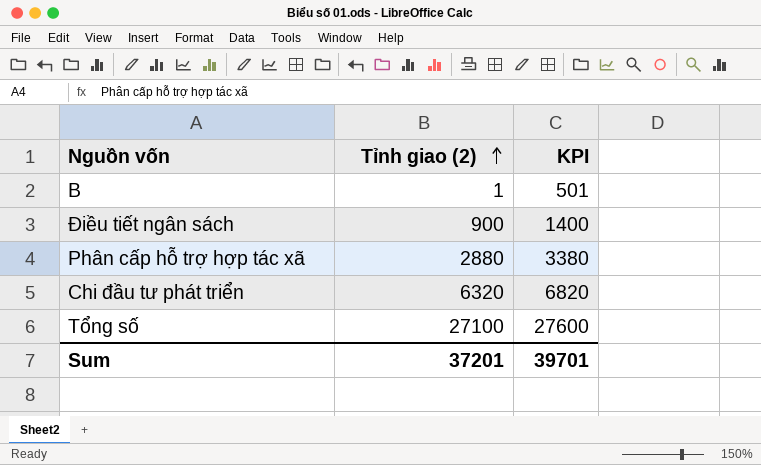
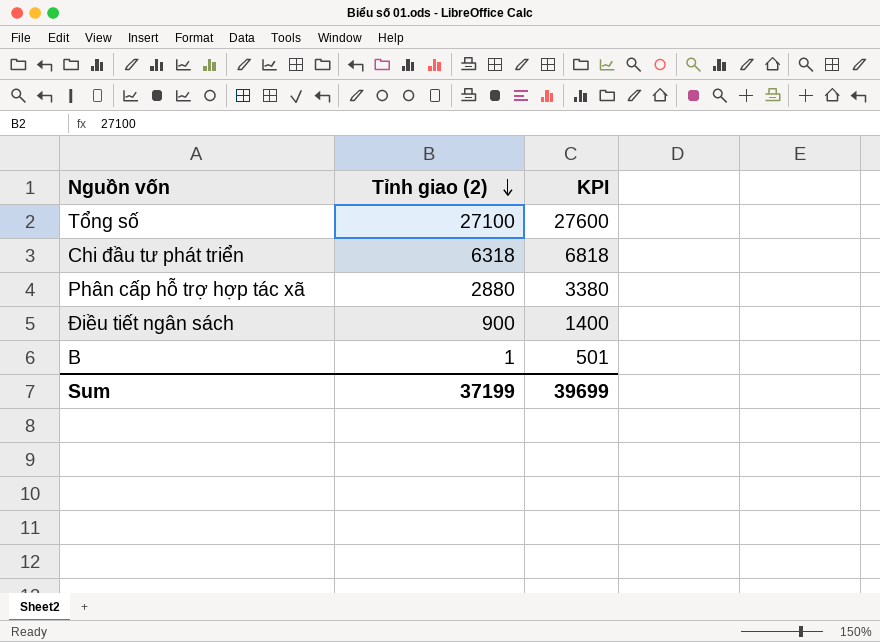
row order: Tỉnh giao (2) ascending -> Tỉnh giao (2) descending
Chi đầu tư phát triển | Tỉnh giao (2): 6320 -> 6318
Chi đầu tư phát triển | KPI: 6820 -> 6818
Sum | Tỉnh giao (2): 37201 -> 37199
Sum | KPI: 39701 -> 39699

